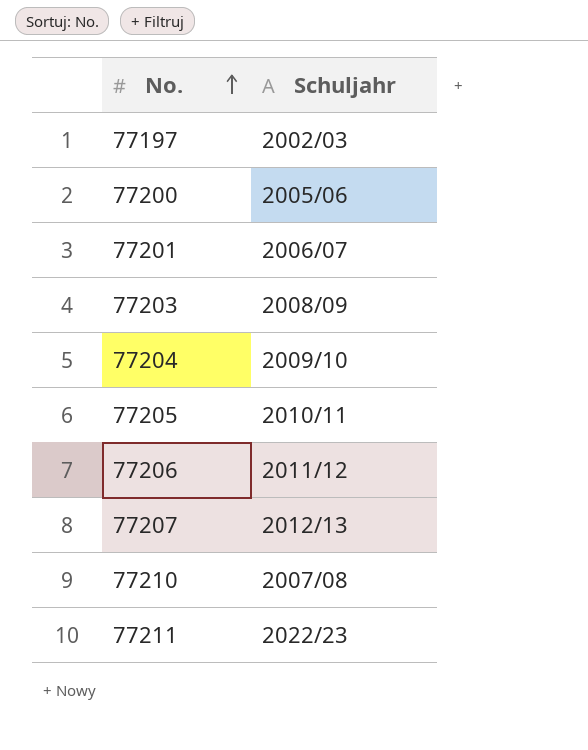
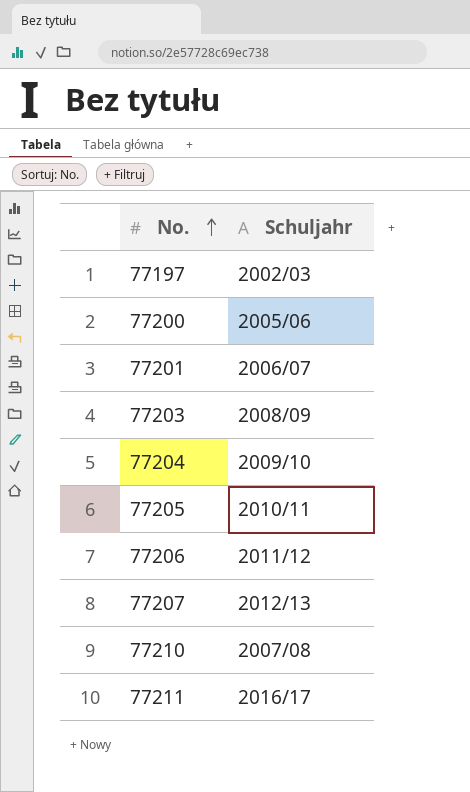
77211 | Schuljahr: 2022/23 -> 2016/17

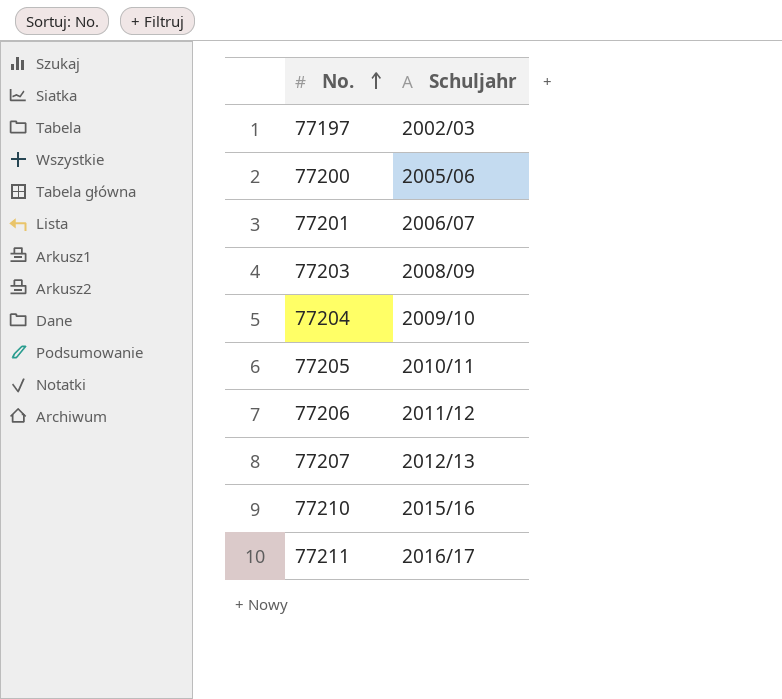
77210 | Schuljahr: 2007/08 -> 2015/16

